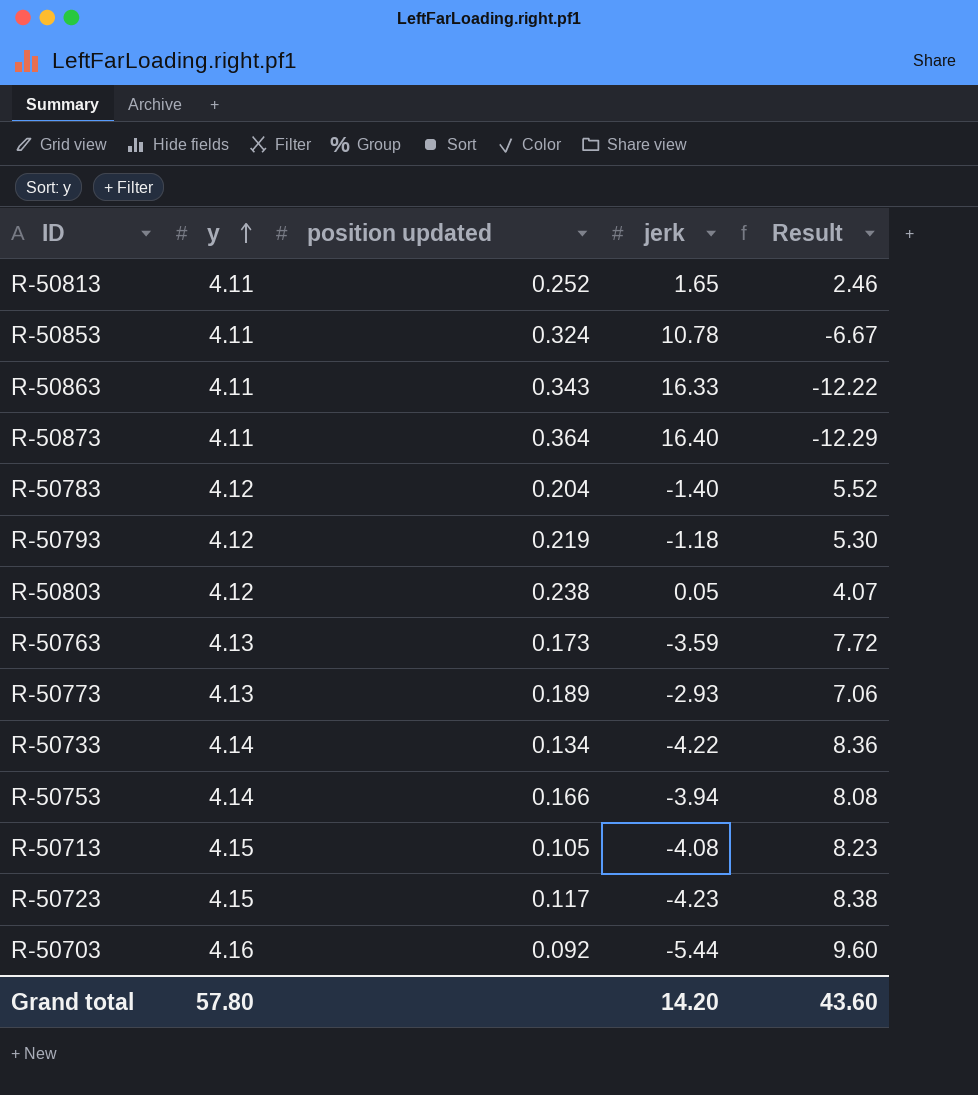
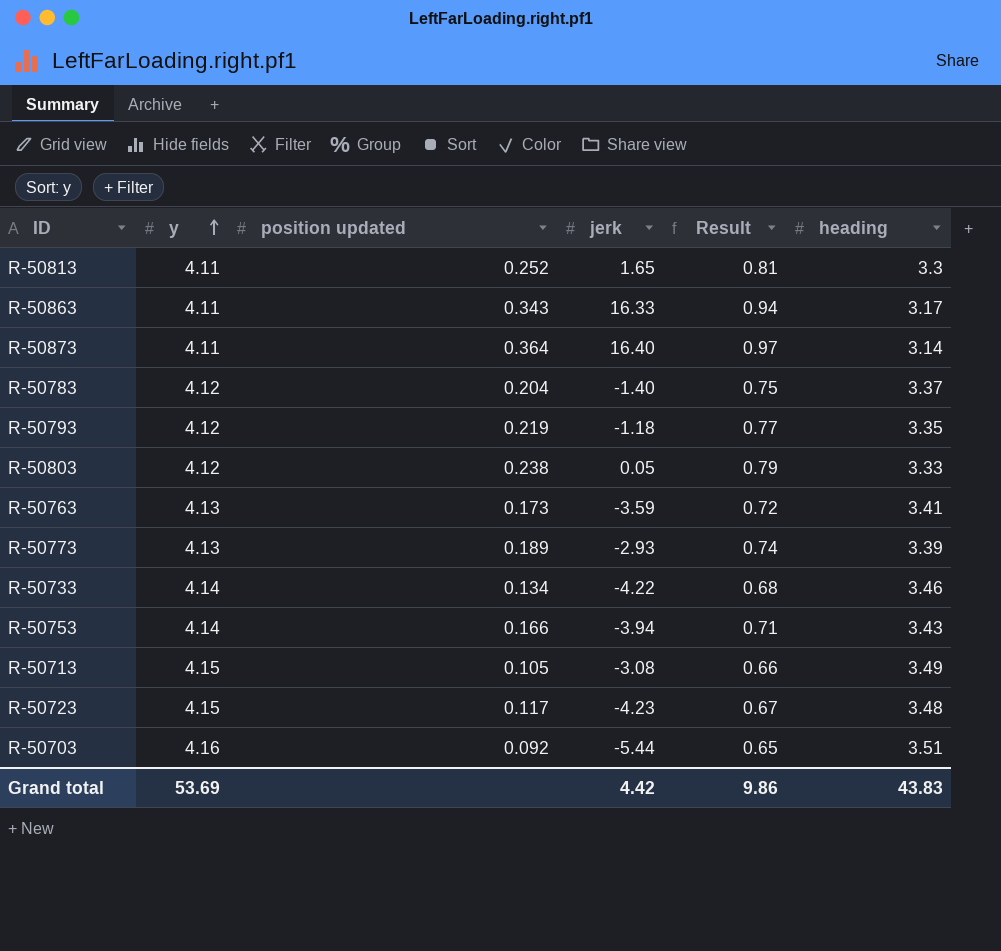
column Result | formula: [y] - [jerk] -> [y] - [heading]
column heading | position: none -> 6
row R-50853: 4.11 | 0.324 | 10.78 | -6.67 -> none
R-50713 | jerk: -4.08 -> -3.08
Grand total | y: 57.80 -> 53.69
Grand total | jerk: 14.20 -> 4.42
Grand total | Result: 43.60 -> 9.86

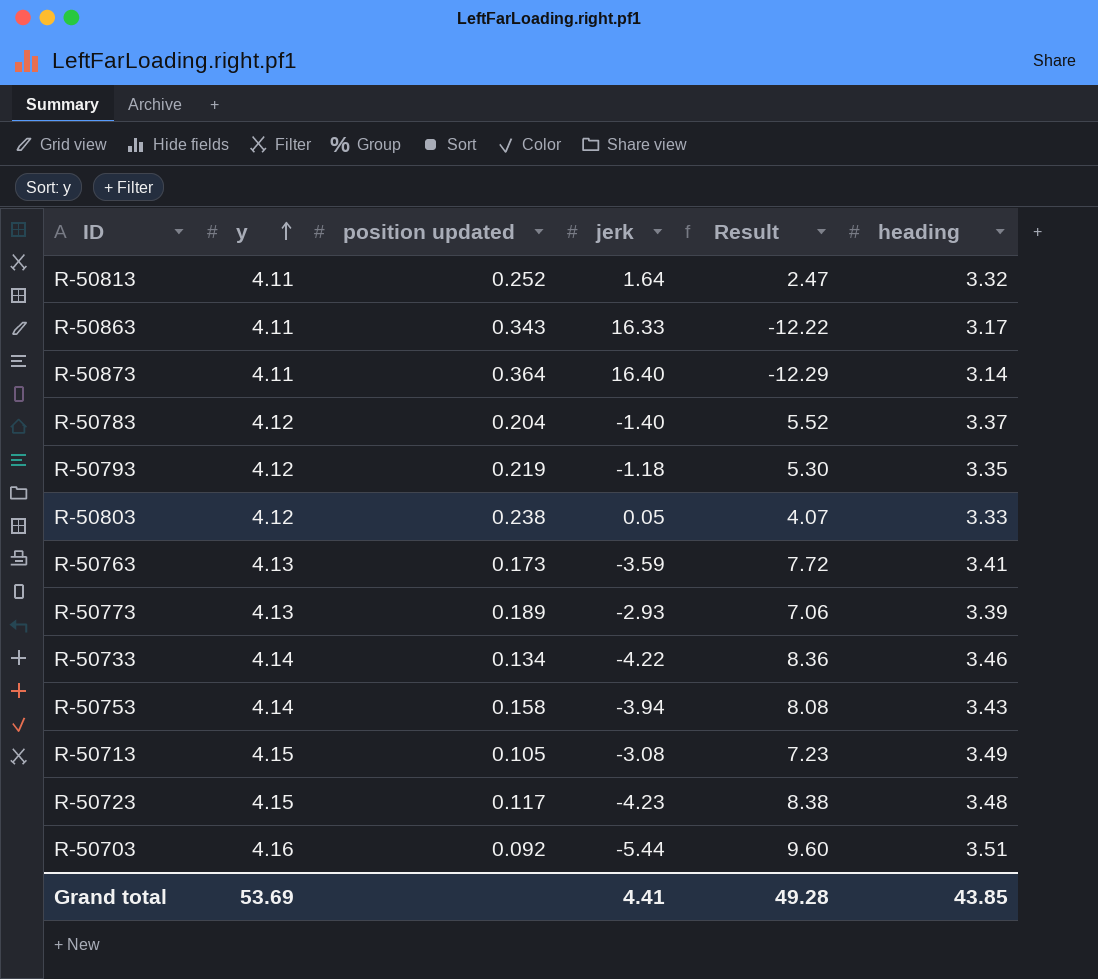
column Result | formula: [y] - [heading] -> [y] - [jerk]
R-50813 | jerk: 1.65 -> 1.64
R-50813 | heading: 3.3 -> 3.32
R-50753 | position updated: 0.166 -> 0.158
Grand total | jerk: 4.42 -> 4.41
Grand total | Result: 9.86 -> 49.28
Grand total | heading: 43.83 -> 43.85

